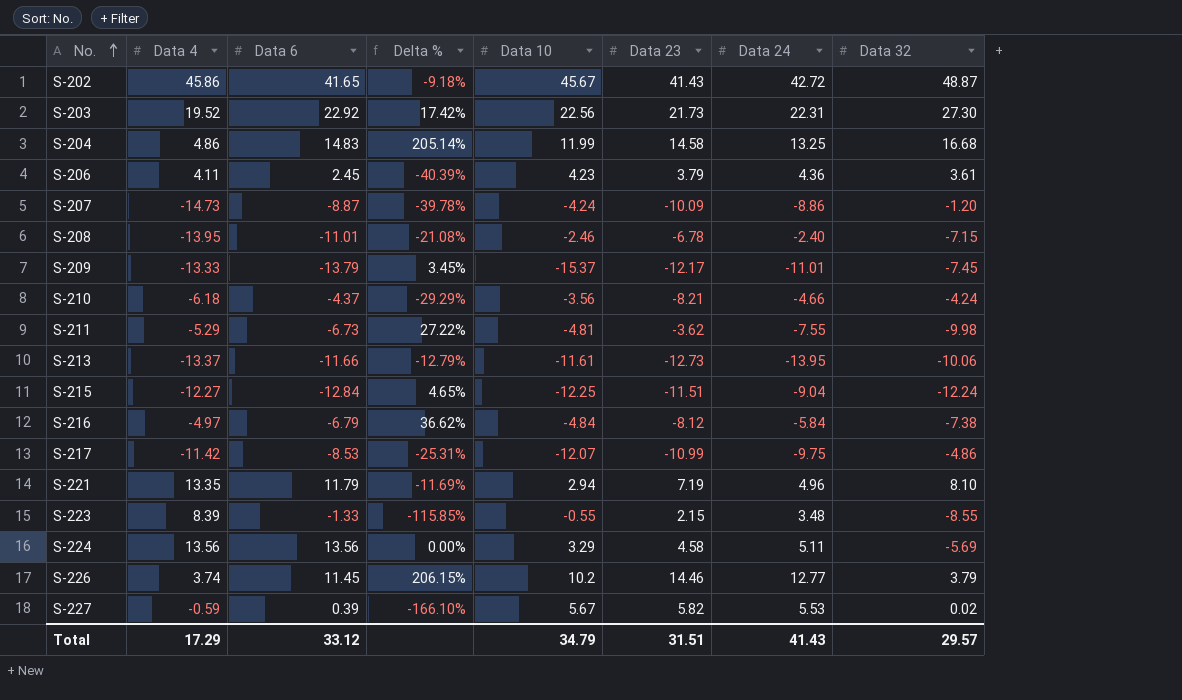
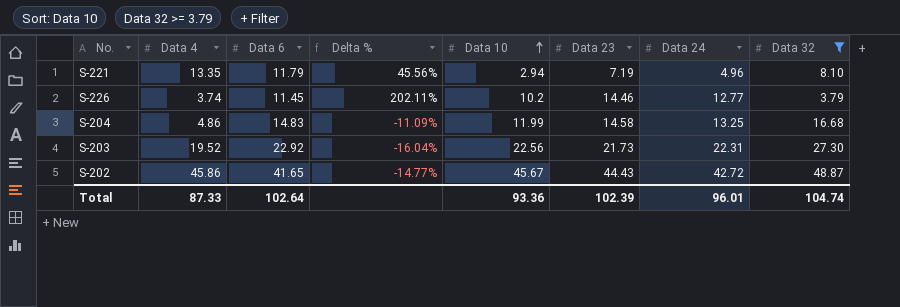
filter: none -> Data 32 >= 3.79
row order: No. ascending -> Data 10 ascending
column Delta % | formula: ([Data 6] - [Data 4]) / [Data 4] -> ([Data 6] - [Data 32]) / [Data 32]
S-202 | Data 23: 41.43 -> 44.43
Total | Data 4: 17.29 -> 87.33
Total | Data 6: 33.12 -> 102.64
Total | Data 10: 34.79 -> 93.36
Total | Data 23: 31.51 -> 102.39
Total | Data 24: 41.43 -> 96.01
Total | Data 32: 29.57 -> 104.74

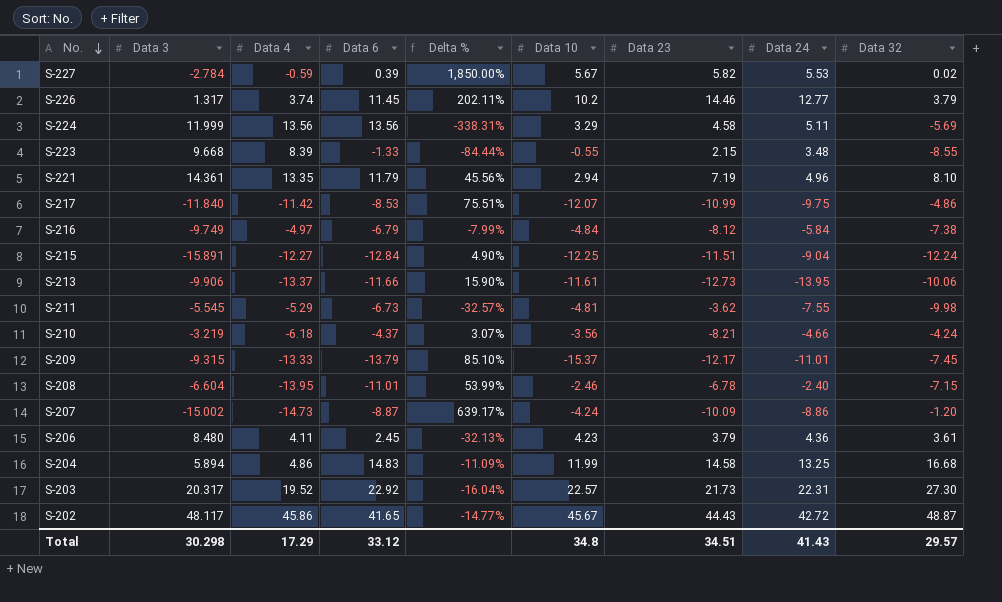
filter: Data 32 >= 3.79 -> none
row order: Data 10 ascending -> No. descending
column Data 3 | position: none -> 2
S-203 | Data 10: 22.56 -> 22.57
Total | Data 4: 87.33 -> 17.29
Total | Data 6: 102.64 -> 33.12
Total | Data 10: 93.36 -> 34.8
Total | Data 23: 102.39 -> 34.51
Total | Data 24: 96.01 -> 41.43
Total | Data 32: 104.74 -> 29.57

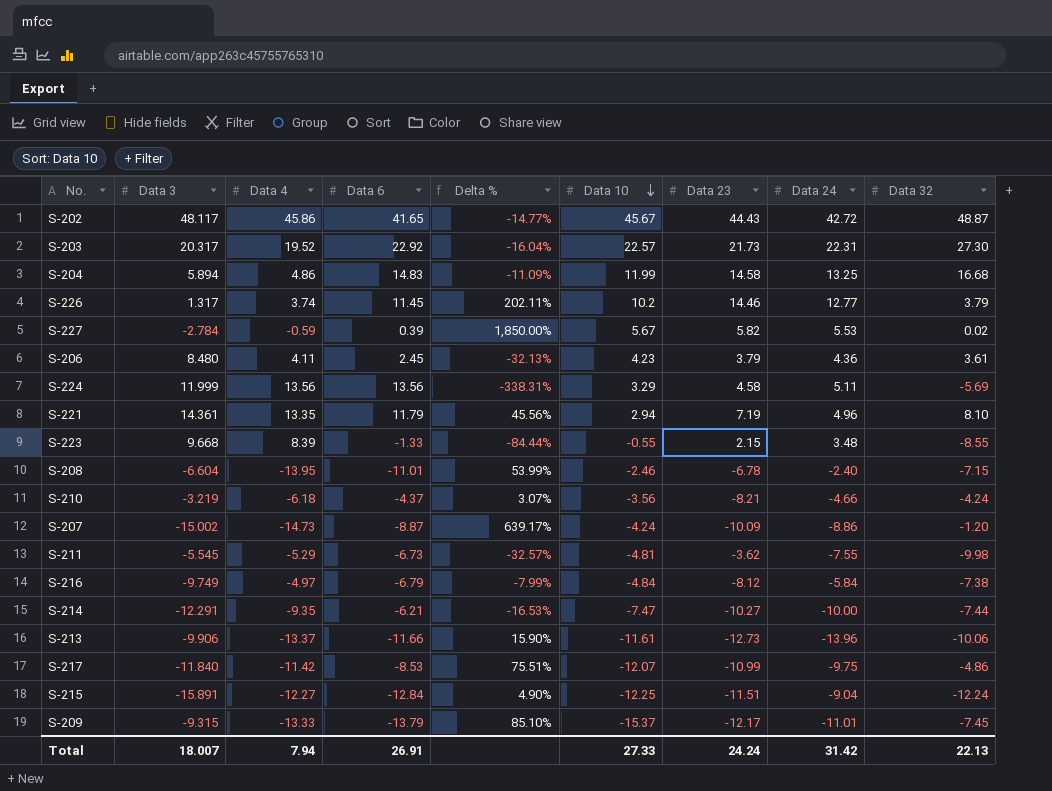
row order: No. descending -> Data 10 descending
row S-214: none -> -12.291 | -9.35 | -6.21 | -16.53% | -7.47 | -10.27 | -10.00 | -7.44
S-213 | Data 24: -13.95 -> -13.96
Total | Data 3: 30.298 -> 18.007
Total | Data 4: 17.29 -> 7.94
Total | Data 6: 33.12 -> 26.91
Total | Data 10: 34.8 -> 27.33
Total | Data 23: 34.51 -> 24.24
Total | Data 24: 41.43 -> 31.42
Total | Data 32: 29.57 -> 22.13

